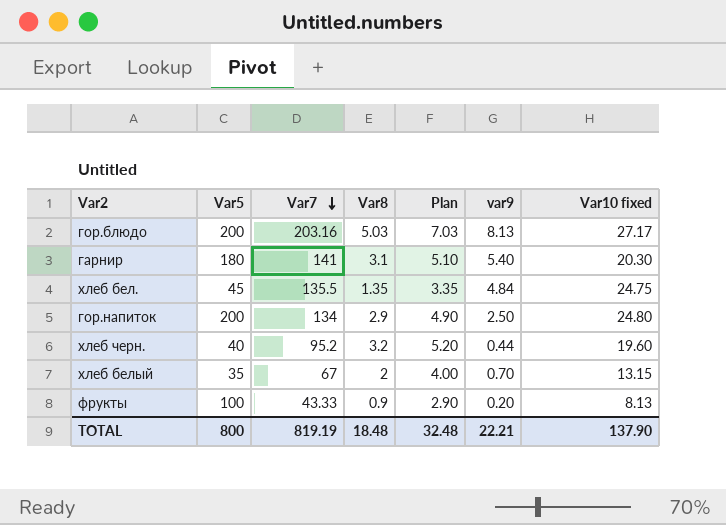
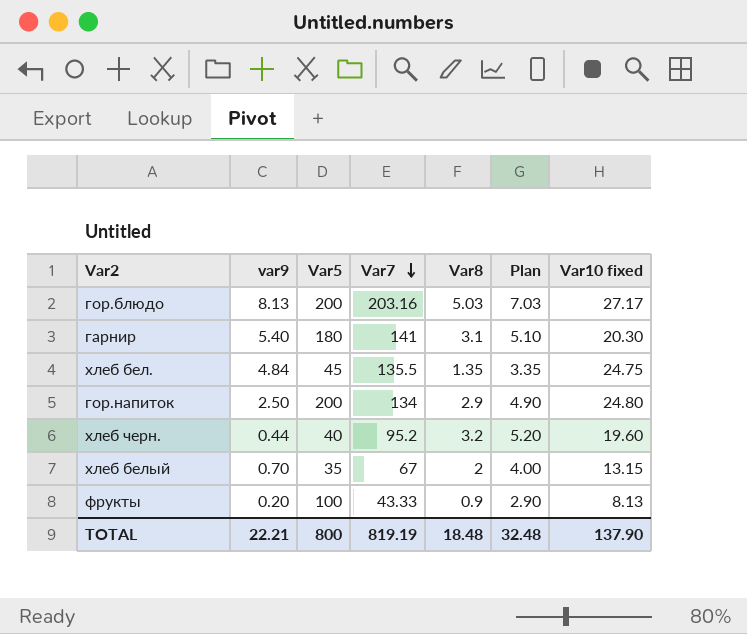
column var9 | position: 6 -> 2

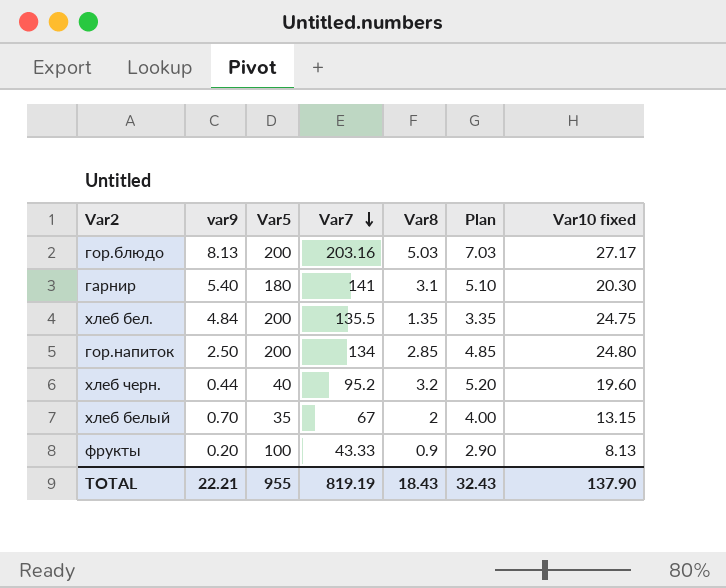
хлеб бел. | Var5: 45 -> 200
гор.напиток | Var8: 2.9 -> 2.85
гор.напиток | Plan: 4.90 -> 4.85
TOTAL | Var5: 800 -> 955
TOTAL | Var8: 18.48 -> 18.43
TOTAL | Plan: 32.48 -> 32.43

